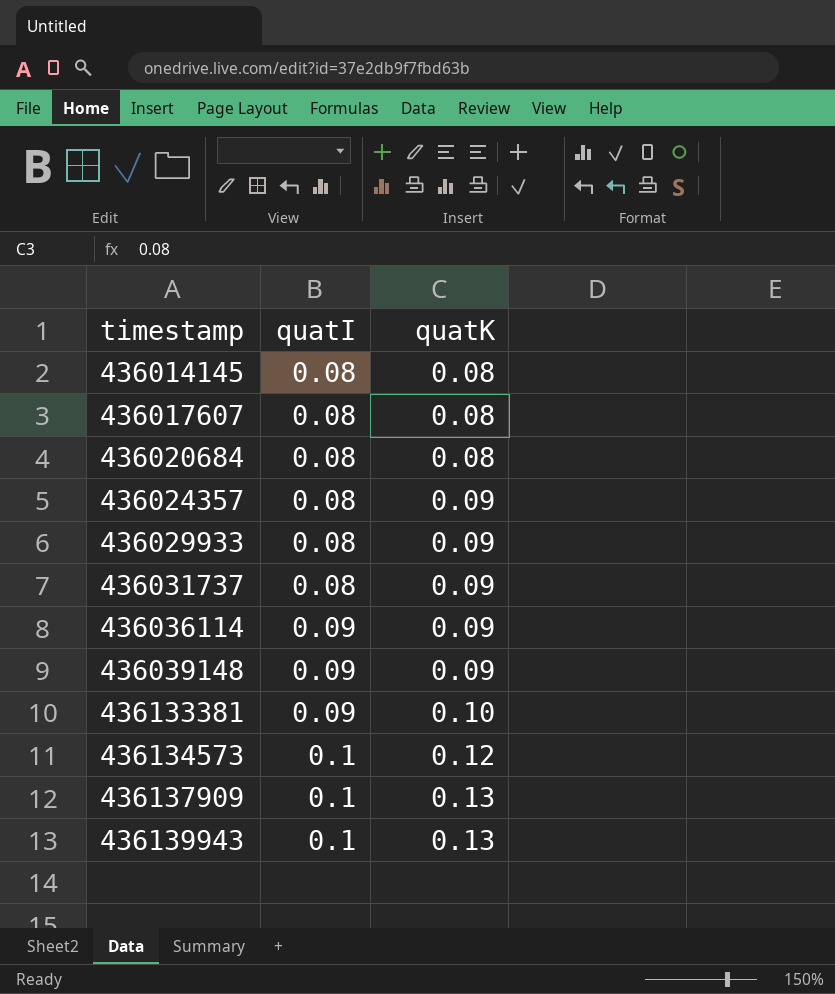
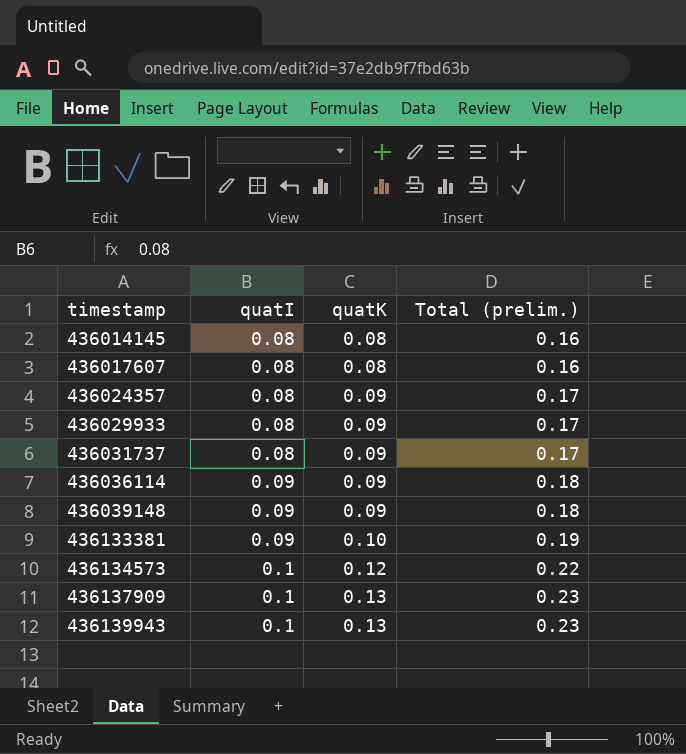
column Total (prelim.) | formula: none -> [quatI] + [quatK]
row 436020684: 0.08 | 0.08 -> none

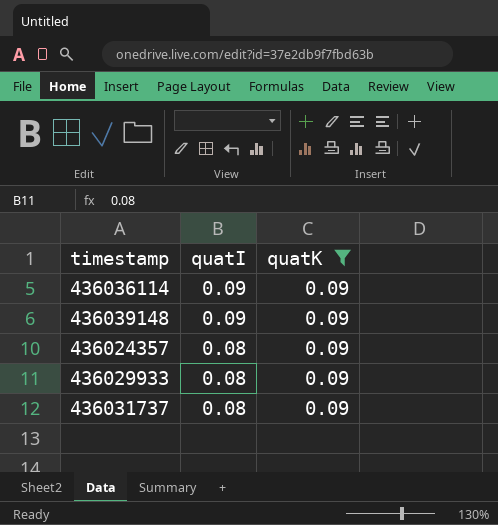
filter: none -> quatK = 0.09
row order: timestamp ascending -> quatI descending
column Total (prelim.) | formula: [quatI] + [quatK] -> none

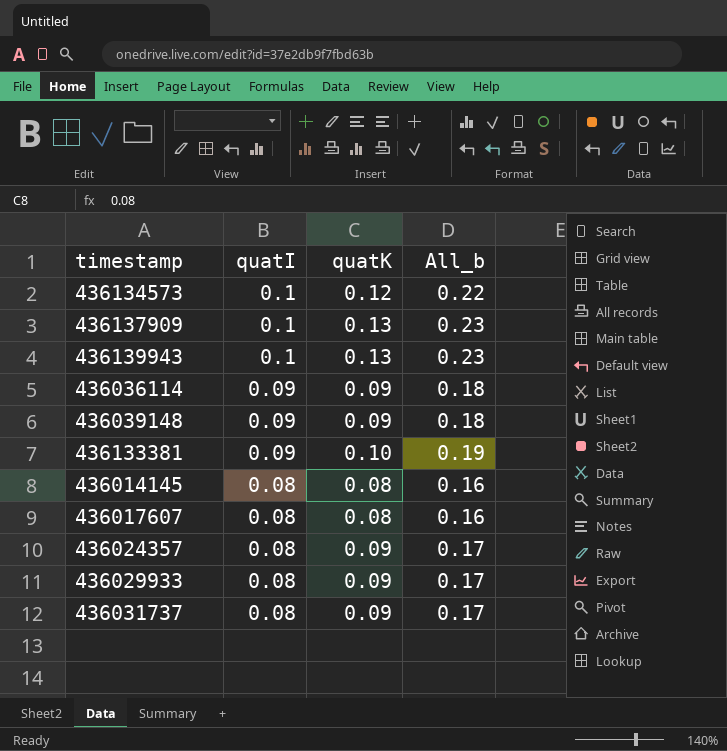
filter: quatK = 0.09 -> none
column All_b | formula: none -> [quatI] + [quatK]

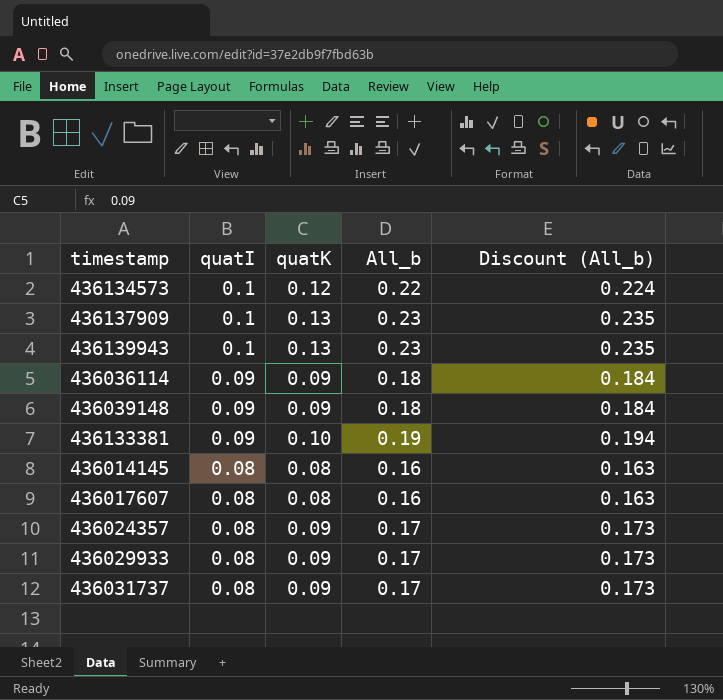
column Discount (All_b) | formula: none -> [All_b] * 1.02

